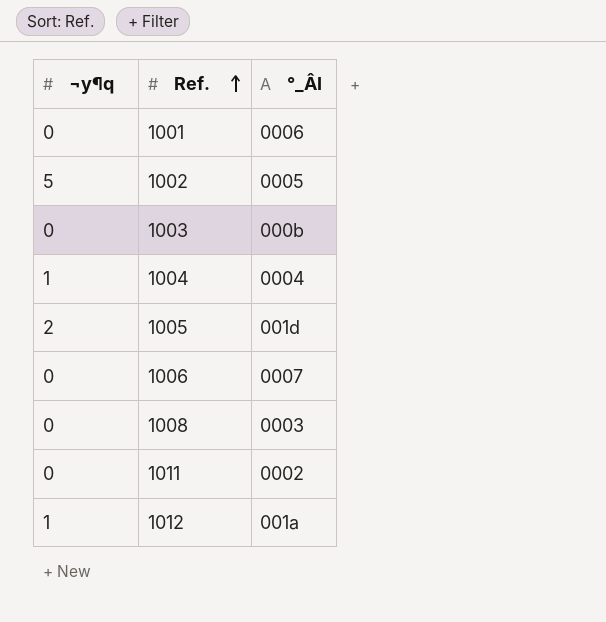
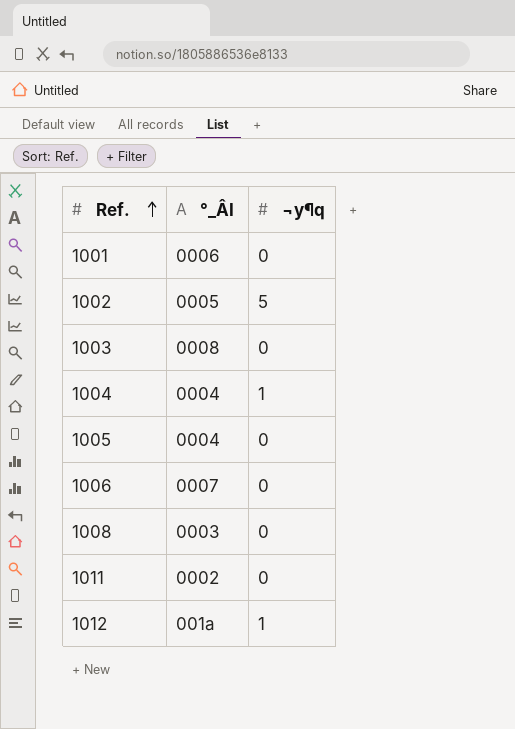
column ¬y¶q | position: 1 -> 3
1003 | °_ÂI: 000b -> 0008
1005 | °_ÂI: 001d -> 0004
1005 | ¬y¶q: 2 -> 0

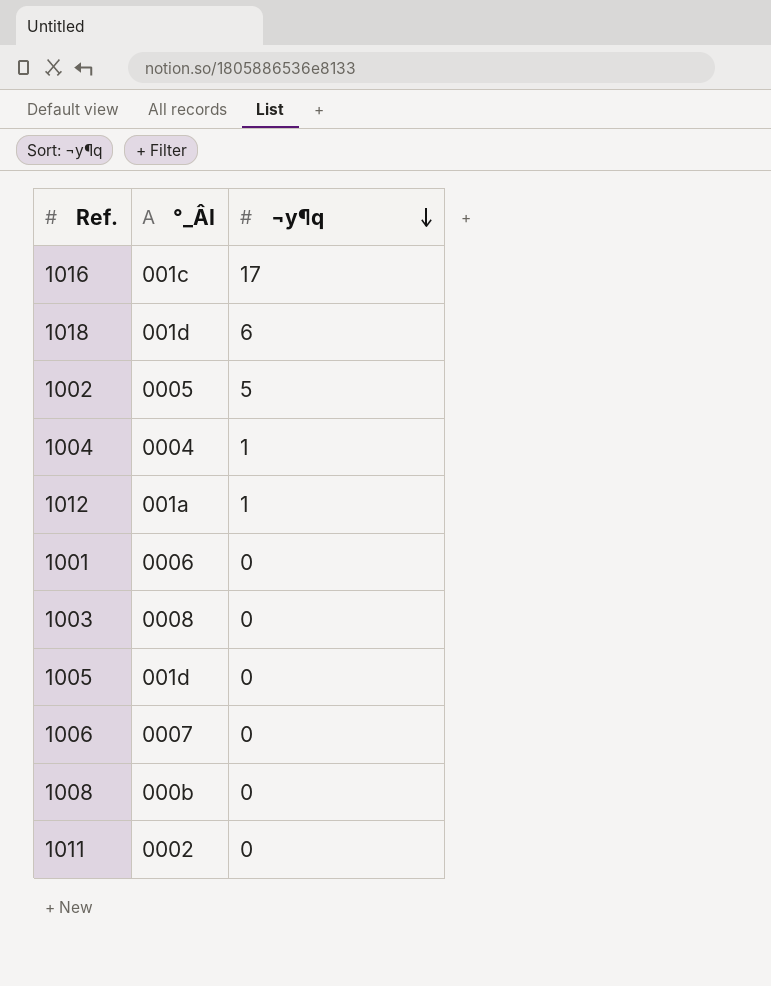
row order: Ref. ascending -> ¬y¶q descending
row 1016: none -> 001c | 17
row 1018: none -> 001d | 6
1005 | °_ÂI: 0004 -> 001d
1008 | °_ÂI: 0003 -> 000b

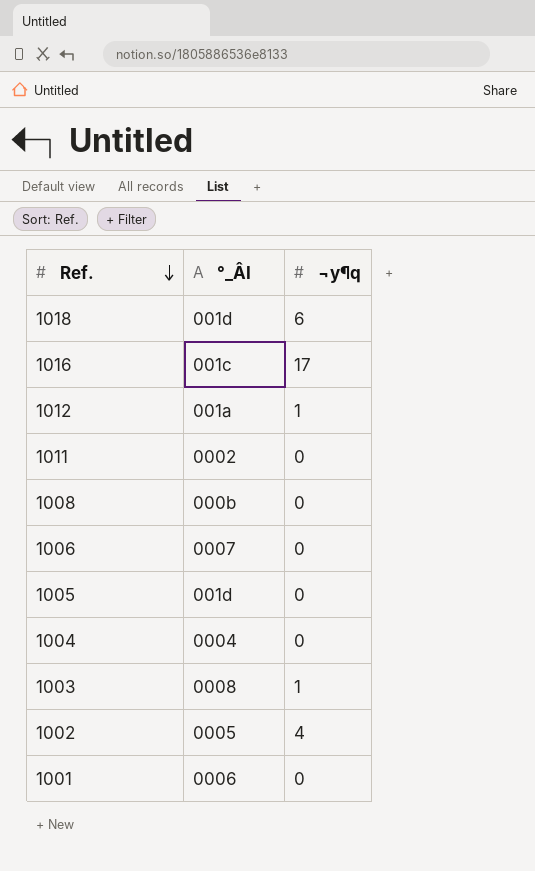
row order: ¬y¶q descending -> Ref. descending
1004 | ¬y¶q: 1 -> 0
1003 | ¬y¶q: 0 -> 1
1002 | ¬y¶q: 5 -> 4

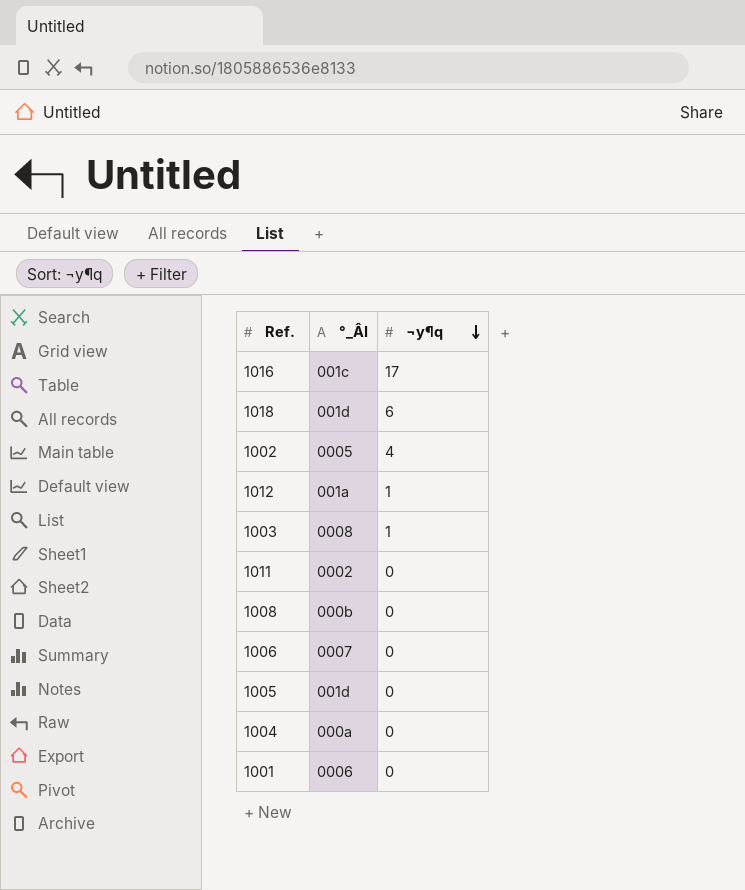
row order: Ref. descending -> ¬y¶q descending
1004 | °_ÂI: 0004 -> 000a

